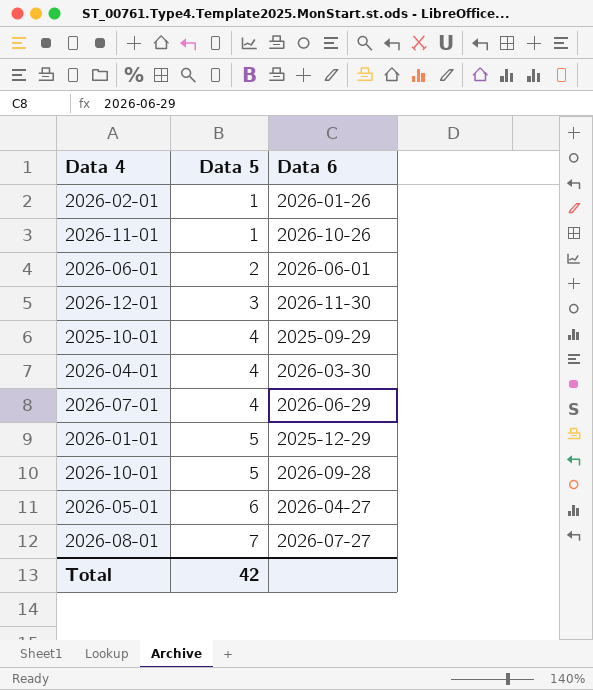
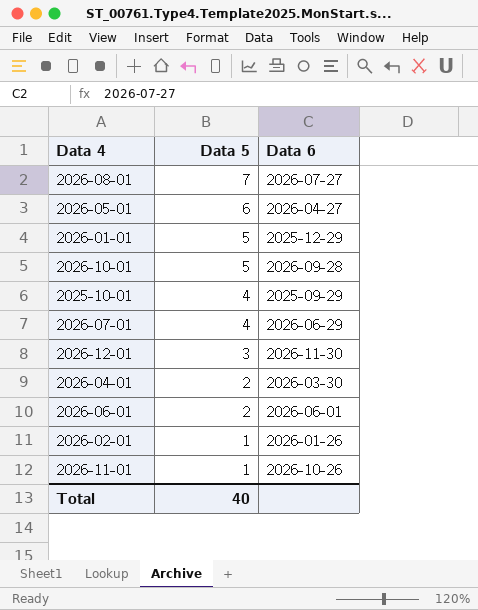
row order: Data 5 ascending -> Data 5 descending
2026-04-01 | Data 5: 4 -> 2
Total | Data 5: 42 -> 40

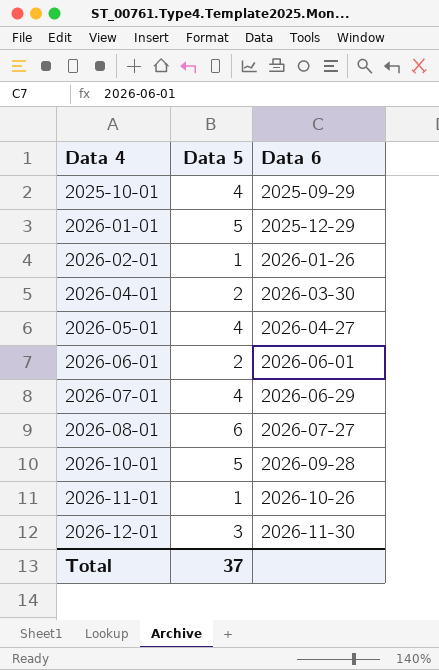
row order: Data 5 descending -> Data 4 ascending
2026-05-01 | Data 5: 6 -> 4
2026-08-01 | Data 5: 7 -> 6
Total | Data 5: 40 -> 37

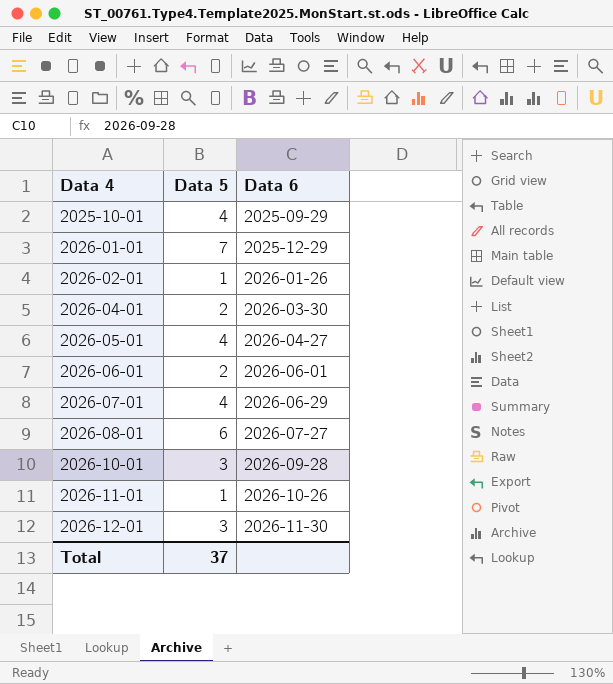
2026-01-01 | Data 5: 5 -> 7
2026-10-01 | Data 5: 5 -> 3

